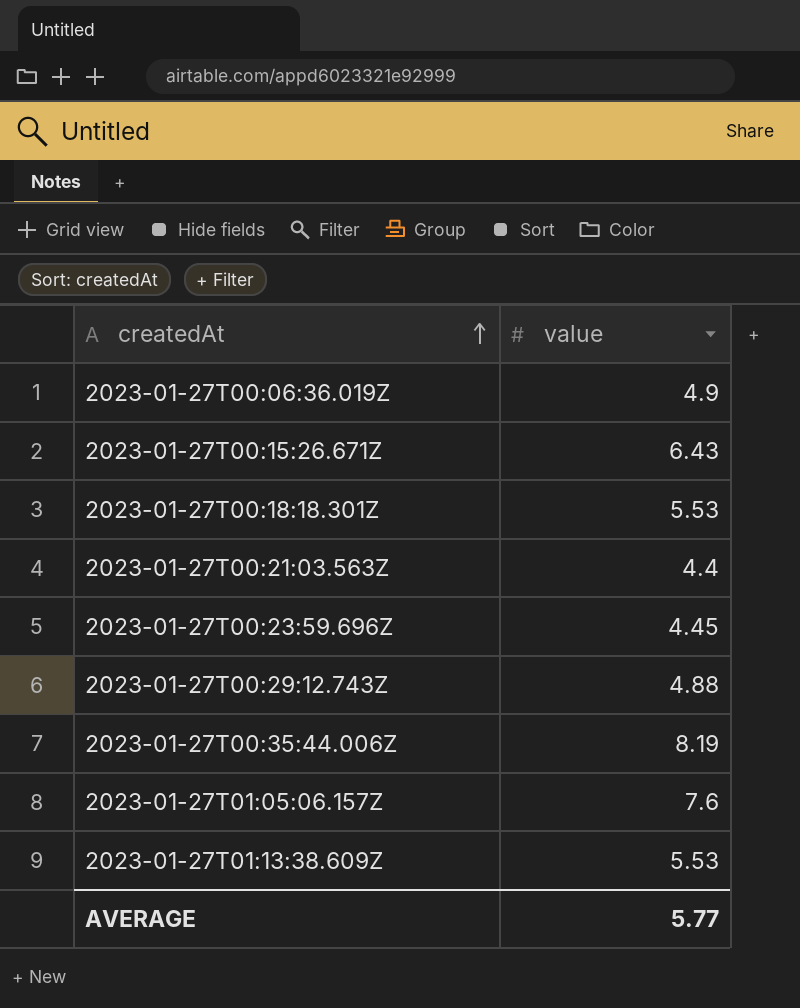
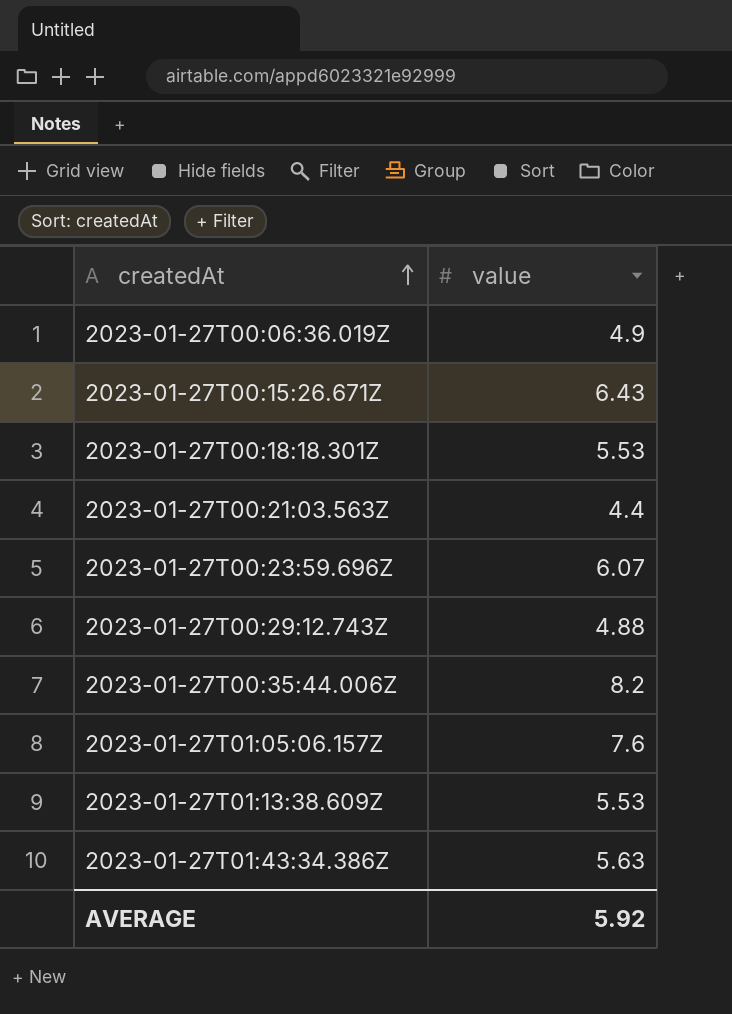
2023-01-27T00:23:59.696Z | value: 4.45 -> 6.07
2023-01-27T00:35:44.006Z | value: 8.19 -> 8.2
row 2023-01-27T01:43:34.386Z: none -> 5.63
AVERAGE | value: 5.77 -> 5.92

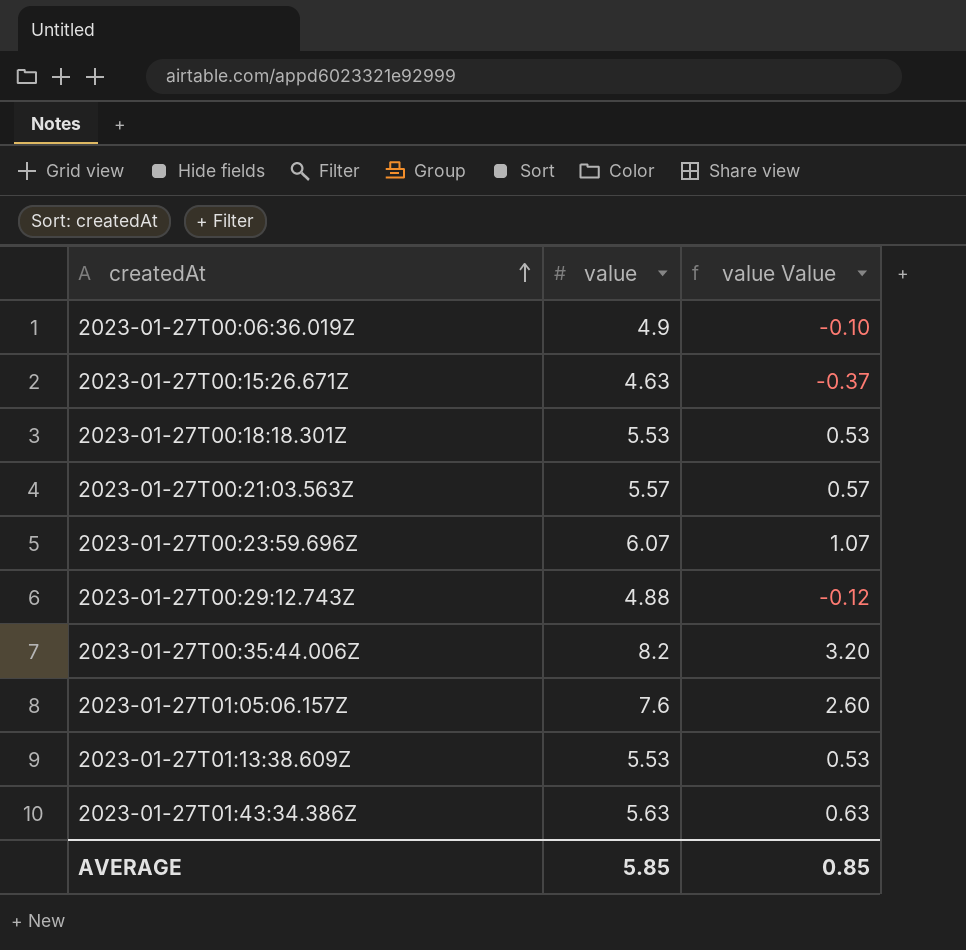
column value Value | formula: none -> [value] - 5
2023-01-27T00:15:26.671Z | value: 6.43 -> 4.63
2023-01-27T00:21:03.563Z | value: 4.4 -> 5.57
AVERAGE | value: 5.92 -> 5.85

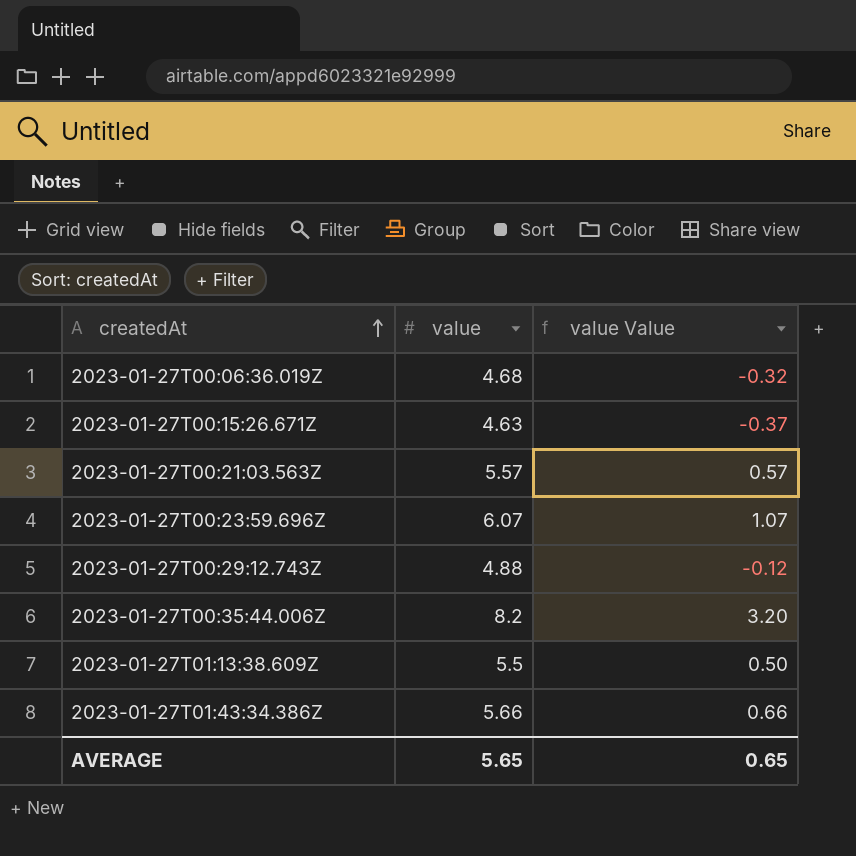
row 2023-01-27T00:18:18.301Z: 5.53 | 0.53 -> none
row 2023-01-27T01:05:06.157Z: 7.6 | 2.60 -> none
2023-01-27T00:06:36.019Z | value: 4.9 -> 4.68
2023-01-27T00:06:36.019Z | value Value: -0.10 -> -0.32
2023-01-27T01:13:38.609Z | value: 5.53 -> 5.5
2023-01-27T01:13:38.609Z | value Value: 0.53 -> 0.50
2023-01-27T01:43:34.386Z | value: 5.63 -> 5.66
2023-01-27T01:43:34.386Z | value Value: 0.63 -> 0.66
AVERAGE | value: 5.85 -> 5.65
AVERAGE | value Value: 0.85 -> 0.65

